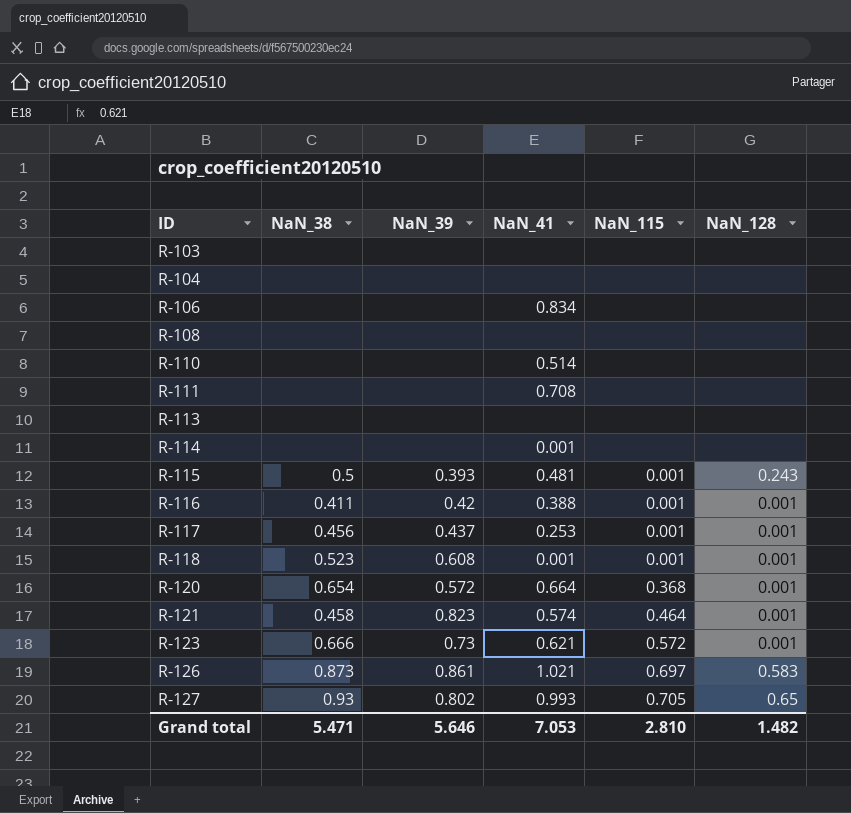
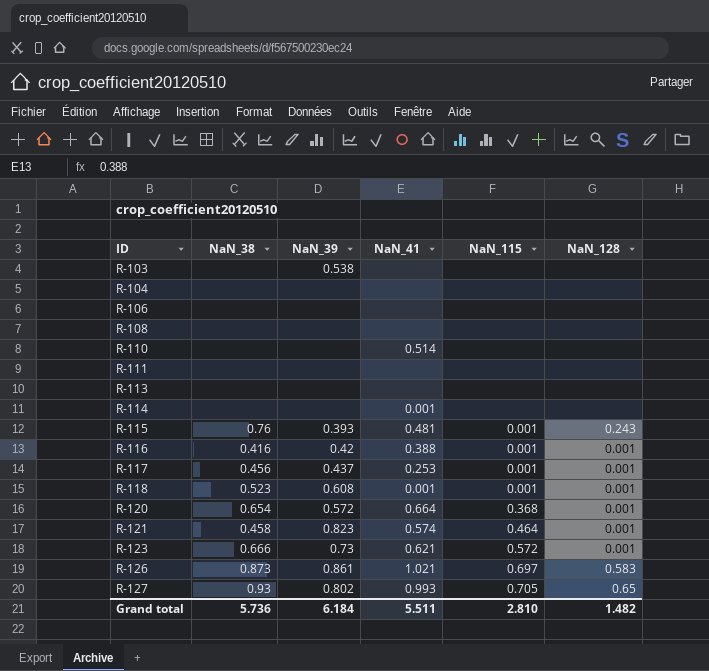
R-103 | NaN_39: none -> 0.538
R-106 | NaN_41: 0.834 -> none
R-111 | NaN_41: 0.708 -> none
R-115 | NaN_38: 0.5 -> 0.76
R-116 | NaN_38: 0.411 -> 0.416
Grand total | NaN_38: 5.471 -> 5.736
Grand total | NaN_39: 5.646 -> 6.184
Grand total | NaN_41: 7.053 -> 5.511

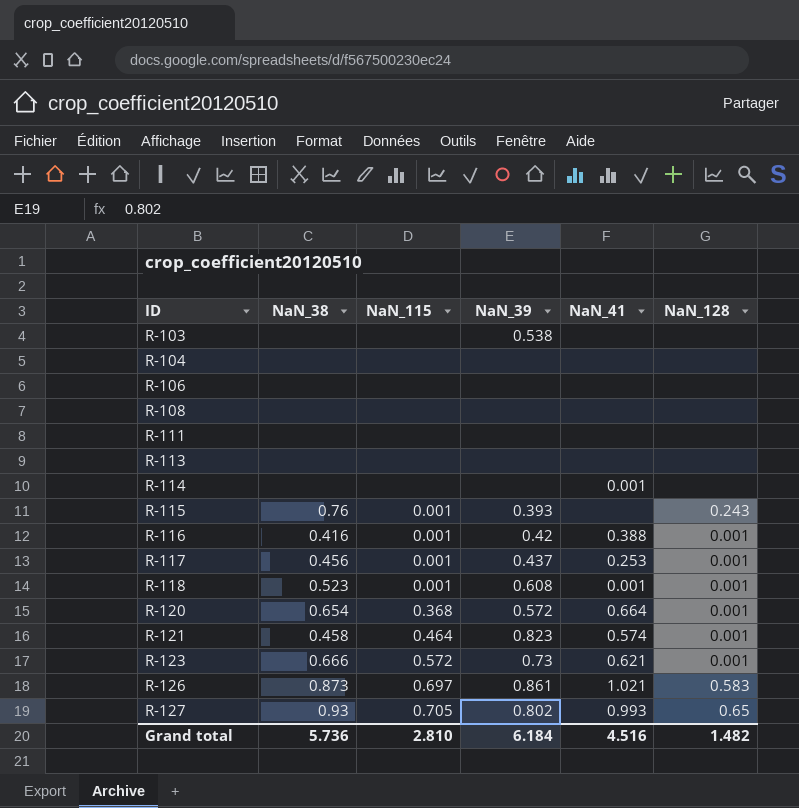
column NaN_115 | position: 5 -> 3
row R-110: none | none | 0.514 | none | none -> none
R-115 | NaN_41: 0.481 -> none
Grand total | NaN_41: 5.511 -> 4.516

